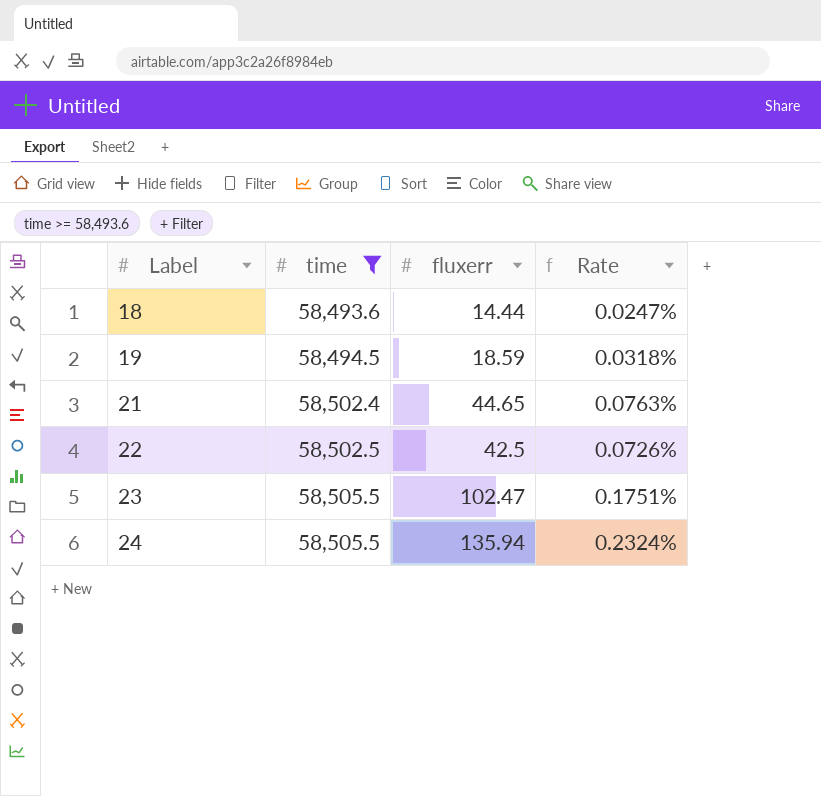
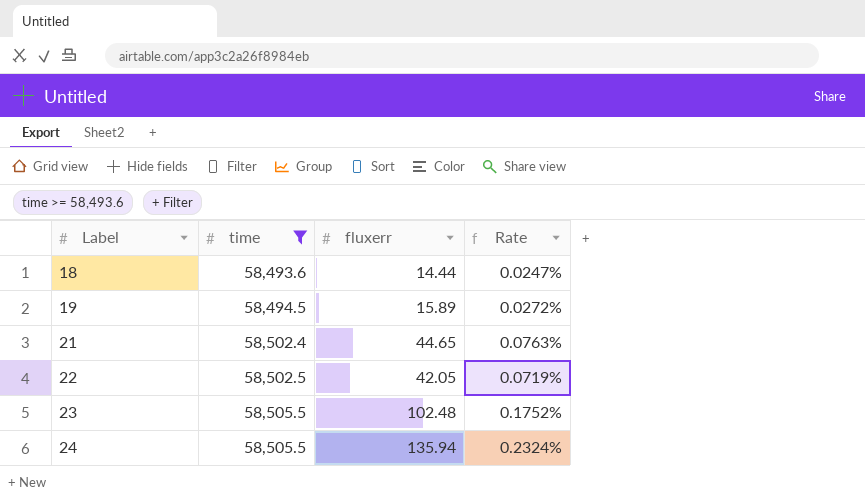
19 | fluxerr: 18.59 -> 15.89
19 | Rate: 0.0318% -> 0.0272%
22 | fluxerr: 42.5 -> 42.05
22 | Rate: 0.0726% -> 0.0719%
23 | fluxerr: 102.47 -> 102.48
23 | Rate: 0.1751% -> 0.1752%

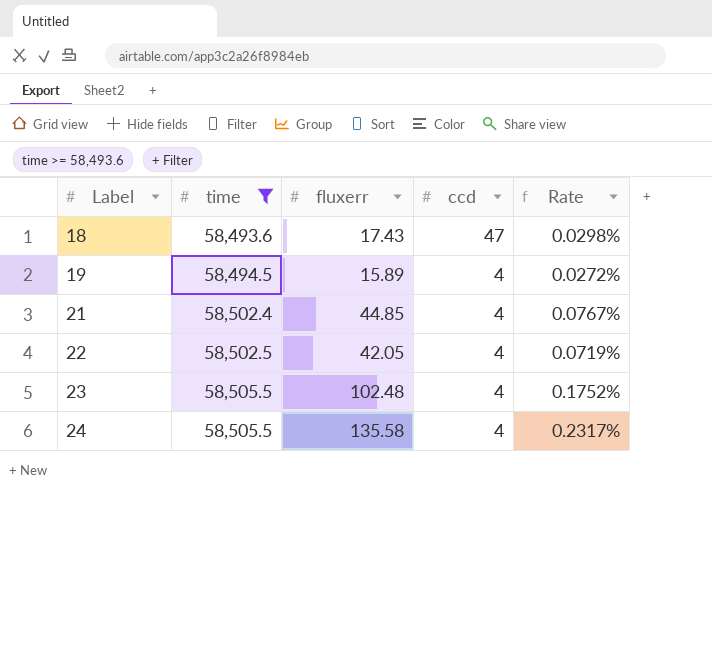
column ccd | position: none -> 4
18 | fluxerr: 14.44 -> 17.43
18 | Rate: 0.0247% -> 0.0298%
21 | fluxerr: 44.65 -> 44.85
21 | Rate: 0.0763% -> 0.0767%
24 | fluxerr: 135.94 -> 135.58
24 | Rate: 0.2324% -> 0.2317%

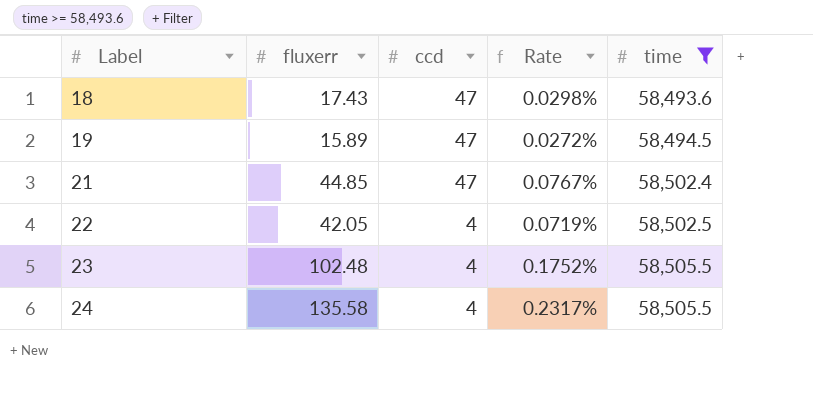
column time | position: 2 -> 5
19 | ccd: 4 -> 47
21 | ccd: 4 -> 47

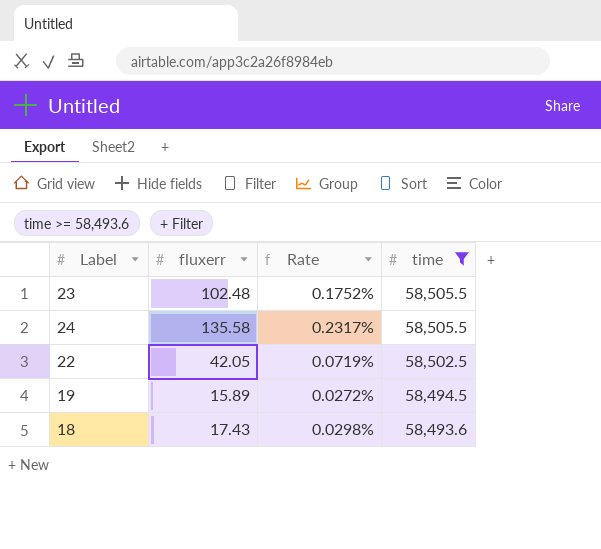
row order: Label ascending -> time descending
column ccd | position: 3 -> none
row 21: 44.85 | 47 | 0.0767% | 58,502.4 -> none

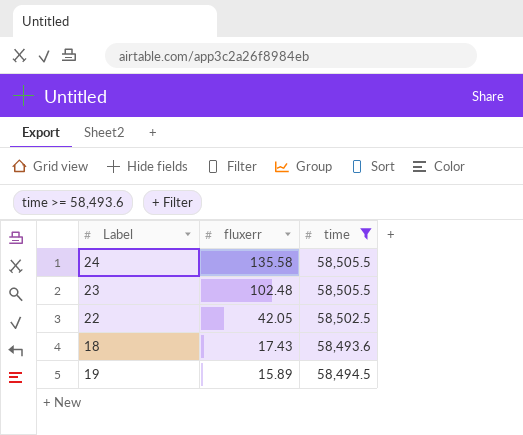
row order: time descending -> fluxerr descending
column Rate | formula: [fluxerr] / [time] -> none

